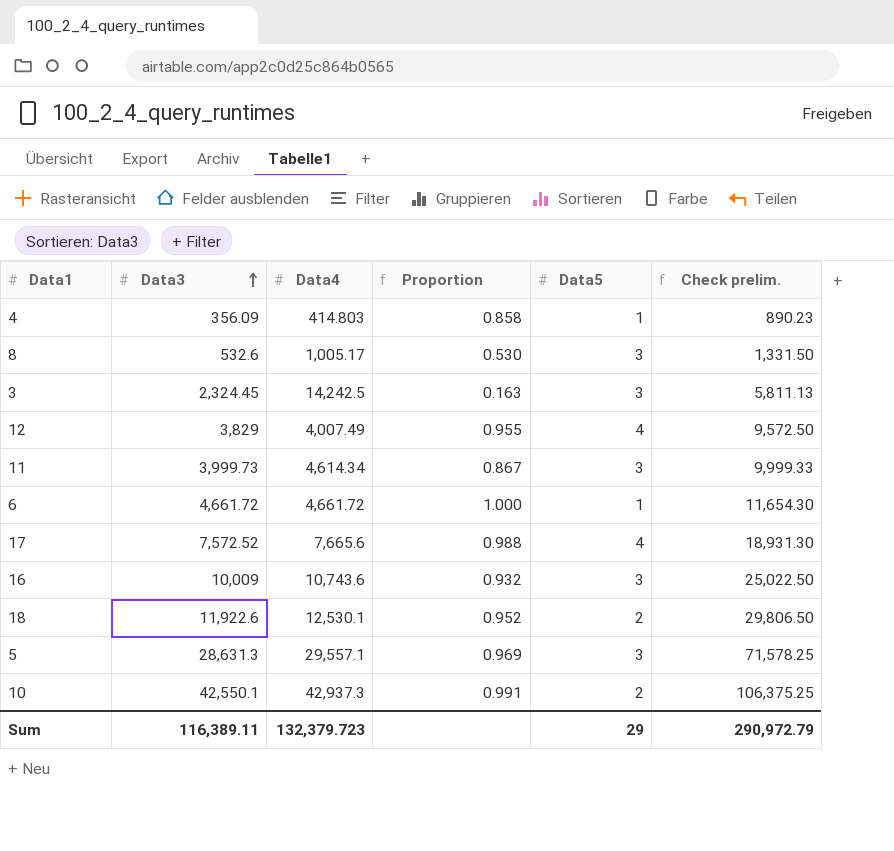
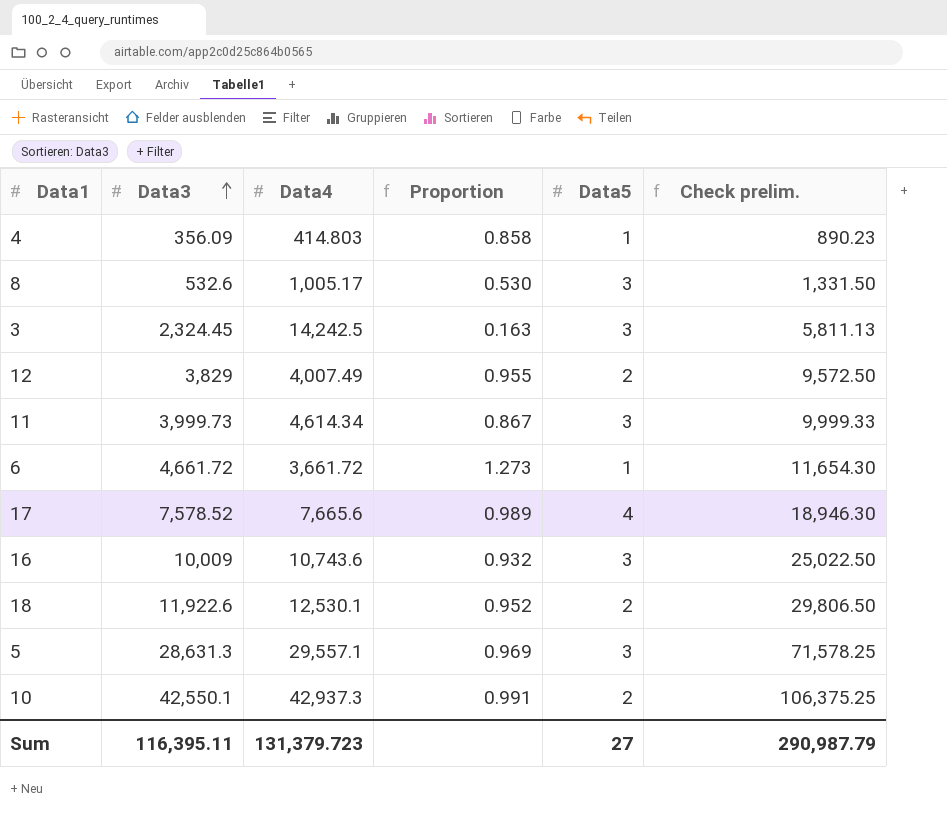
12 | Data5: 4 -> 2
6 | Data4: 4,661.72 -> 3,661.72
6 | Proportion: 1.000 -> 1.273
17 | Data3: 7,572.52 -> 7,578.52
17 | Proportion: 0.988 -> 0.989
17 | Check prelim.: 18,931.30 -> 18,946.30
Sum | Data3: 116,389.11 -> 116,395.11
Sum | Data4: 132,379.723 -> 131,379.723
Sum | Data5: 29 -> 27
Sum | Check prelim.: 290,972.79 -> 290,987.79

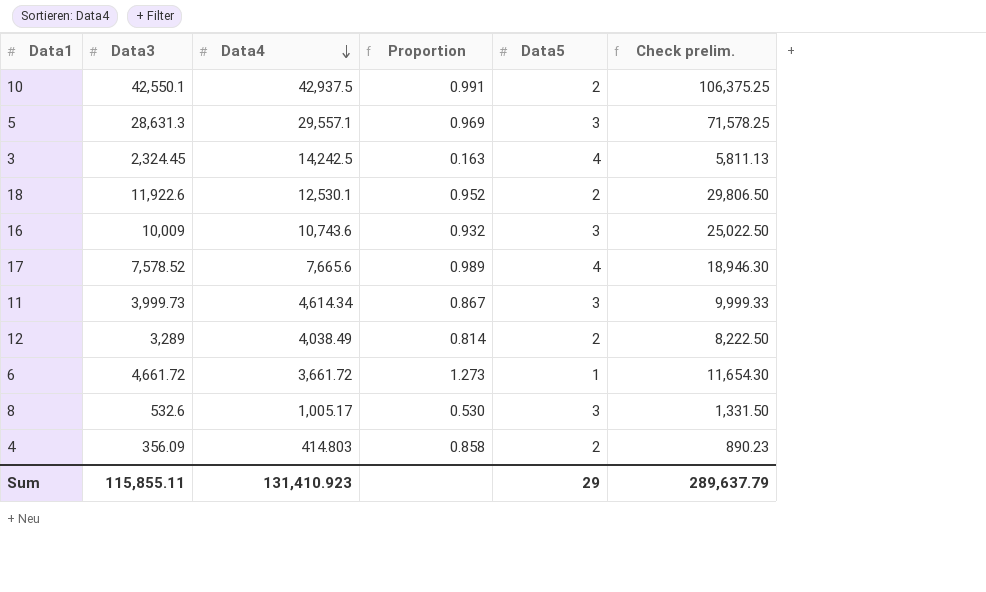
row order: Data3 ascending -> Data4 descending
10 | Data4: 42,937.3 -> 42,937.5
3 | Data5: 3 -> 4
12 | Data3: 3,829 -> 3,289
12 | Data4: 4,007.49 -> 4,038.49
12 | Proportion: 0.955 -> 0.814
12 | Check prelim.: 9,572.50 -> 8,222.50
4 | Data5: 1 -> 2
Sum | Data3: 116,395.11 -> 115,855.11
Sum | Data4: 131,379.723 -> 131,410.923
Sum | Data5: 27 -> 29
Sum | Check prelim.: 290,987.79 -> 289,637.79

